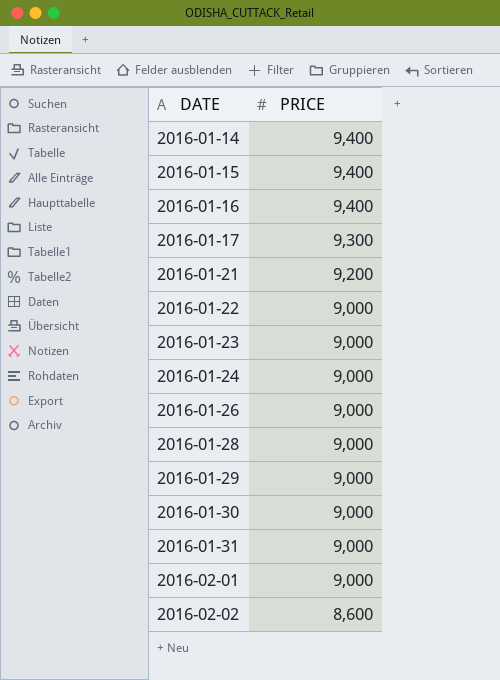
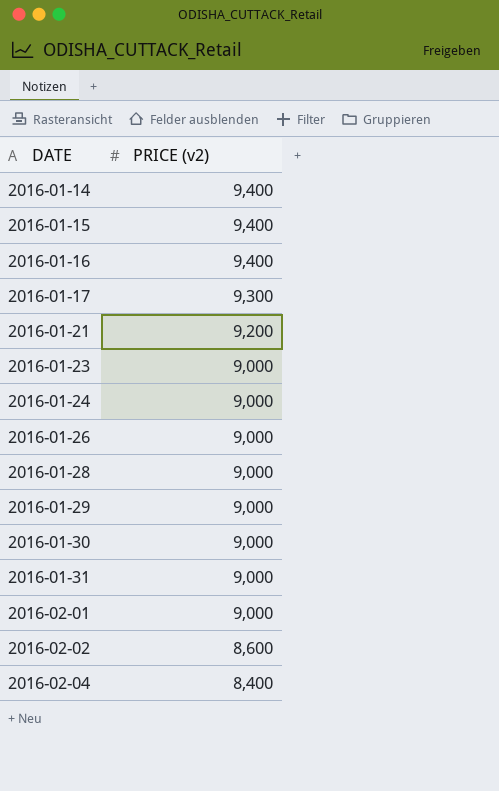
column name: PRICE -> PRICE (v2)
row 2016-01-22: 9,000 -> none
row 2016-02-04: none -> 8,400

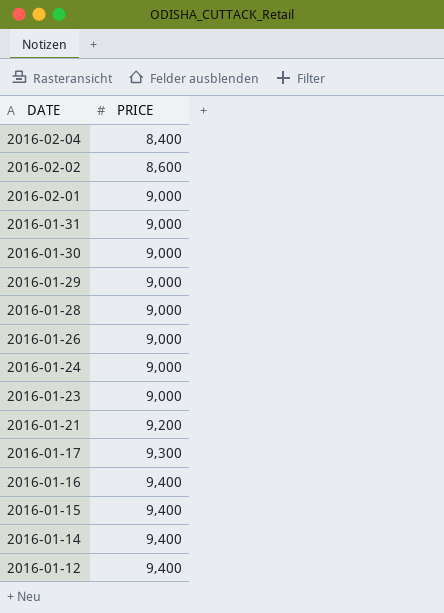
row order: DATE ascending -> DATE descending
column name: PRICE (v2) -> PRICE
row 2016-01-12: none -> 9,400

